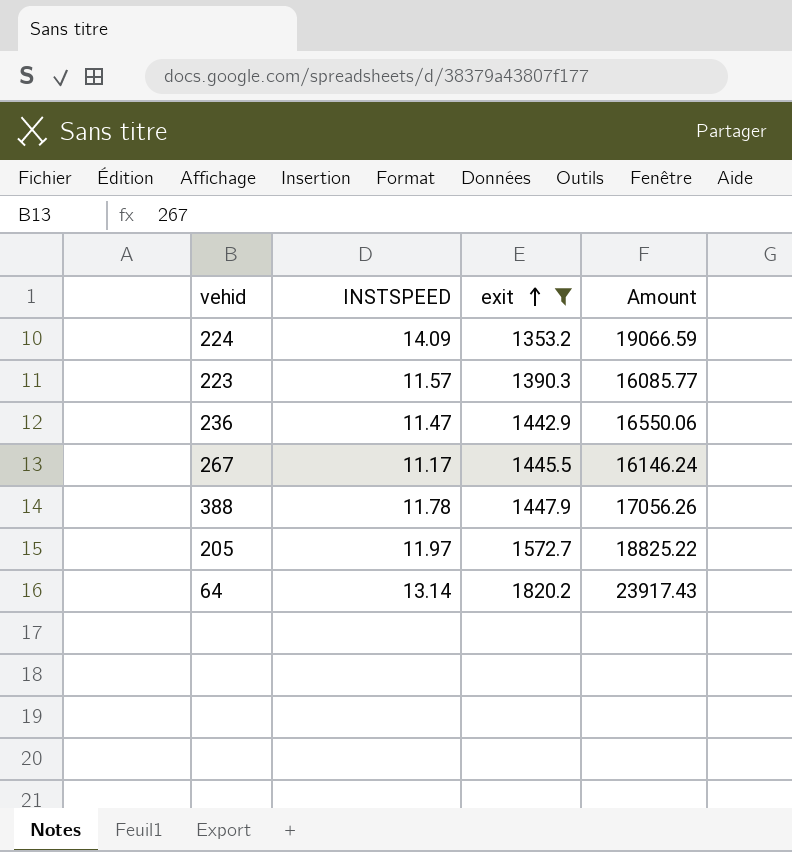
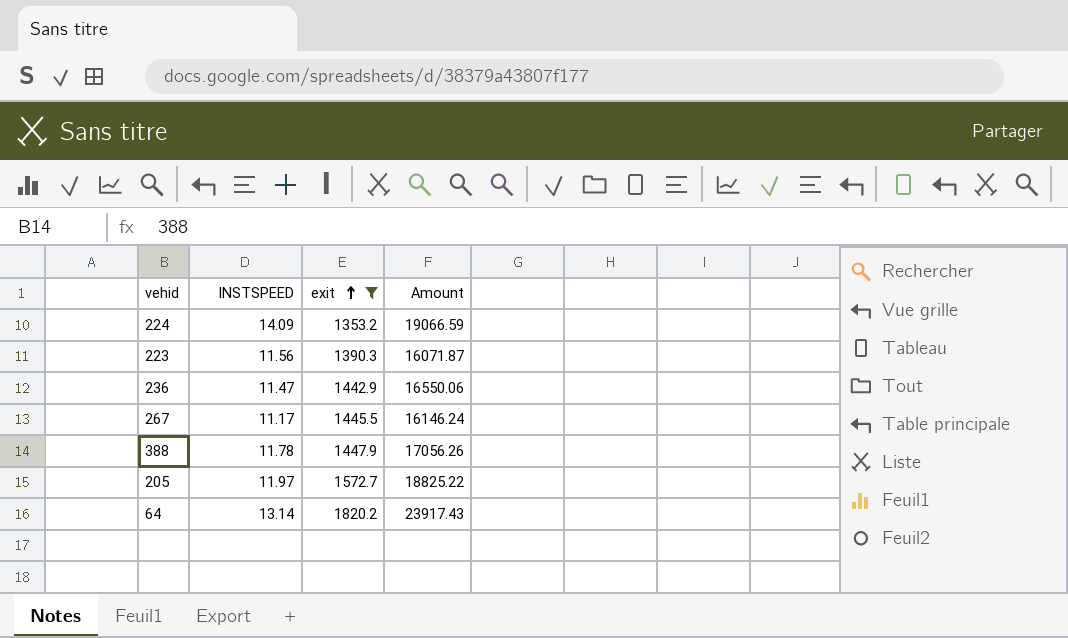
223 | INSTSPEED: 11.57 -> 11.56
223 | Amount: 16085.77 -> 16071.87

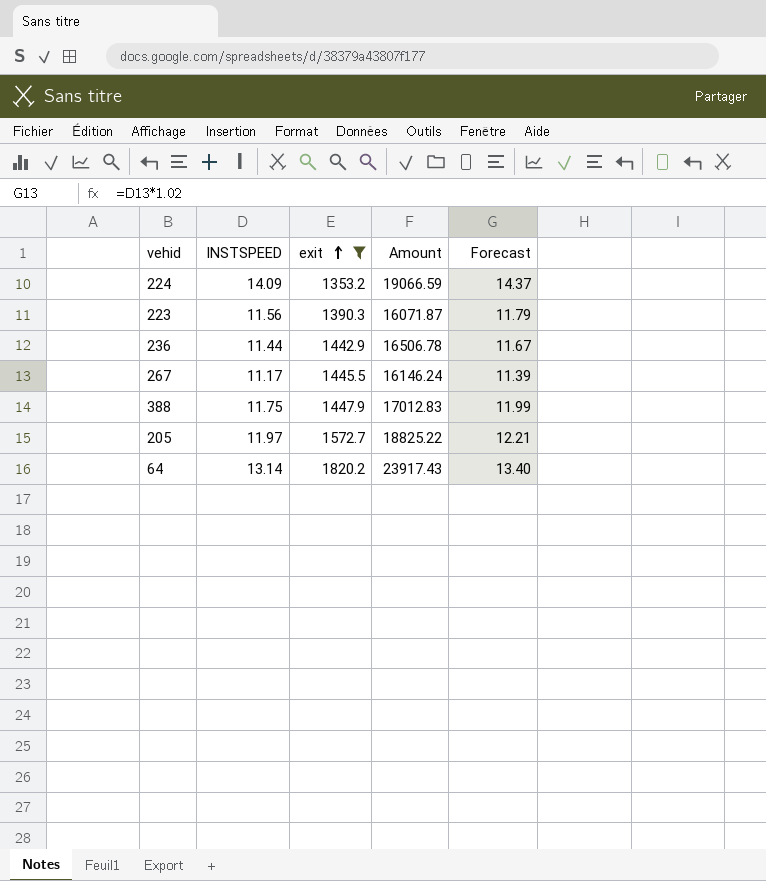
column Forecast | formula: none -> [INSTSPEED] * 1.02
236 | INSTSPEED: 11.47 -> 11.44
236 | Amount: 16550.06 -> 16506.78
388 | INSTSPEED: 11.78 -> 11.75
388 | Amount: 17056.26 -> 17012.83

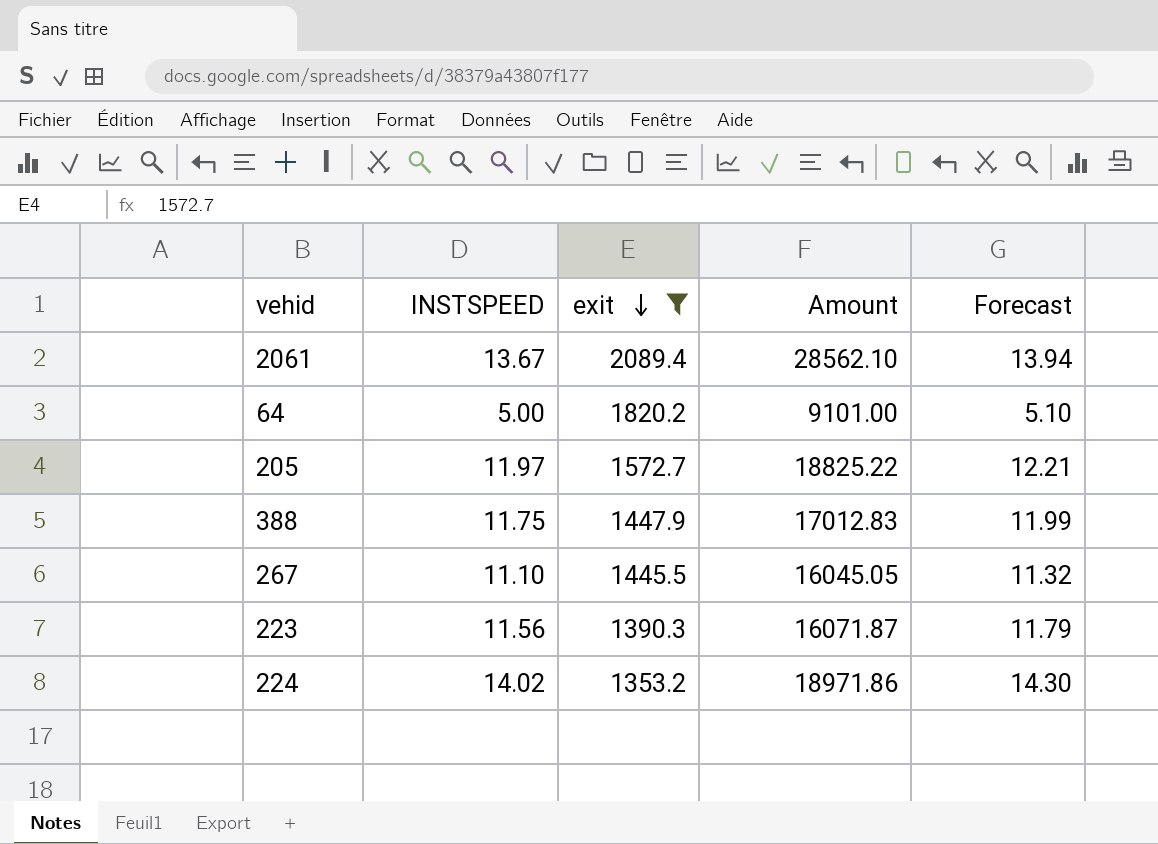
row order: exit ascending -> exit descending
row 236: 11.44 | 1442.9 | 16506.78 | 11.67 -> none
row 2061: none -> 13.67 | 2089.4 | 28562.10 | 13.94
64 | INSTSPEED: 13.14 -> 5.00
64 | Amount: 23917.43 -> 9101.00
64 | Forecast: 13.40 -> 5.10
267 | INSTSPEED: 11.17 -> 11.10
267 | Amount: 16146.24 -> 16045.05
267 | Forecast: 11.39 -> 11.32
224 | INSTSPEED: 14.09 -> 14.02
224 | Amount: 19066.59 -> 18971.86
224 | Forecast: 14.37 -> 14.30

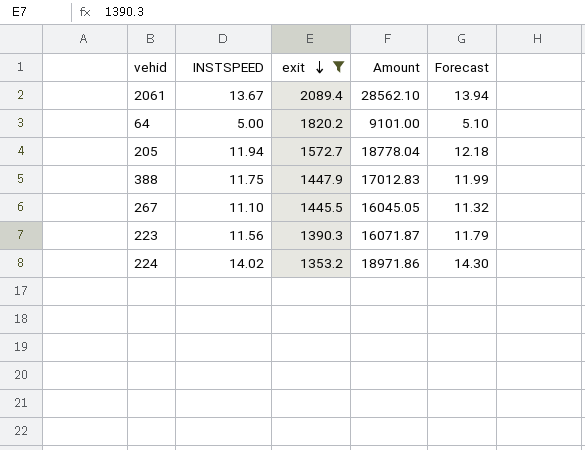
205 | INSTSPEED: 11.97 -> 11.94
205 | Amount: 18825.22 -> 18778.04
205 | Forecast: 12.21 -> 12.18

